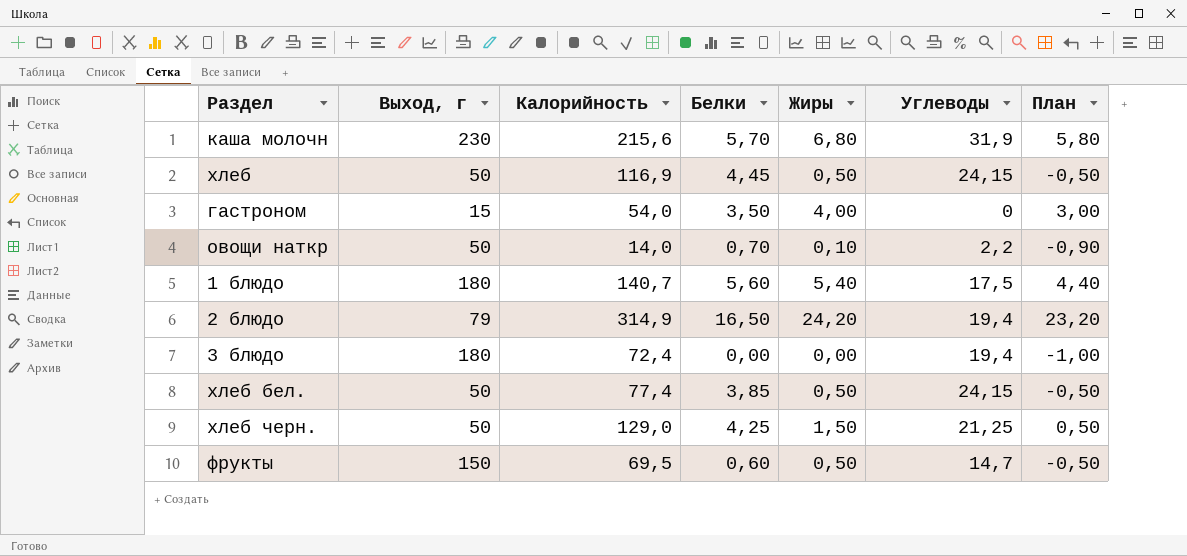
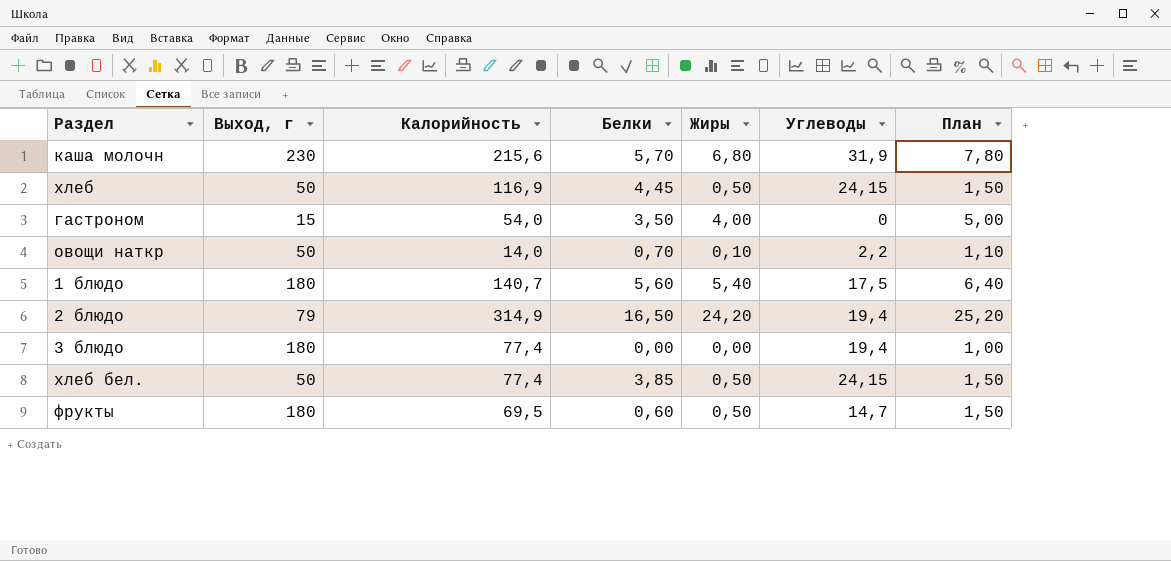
column План | formula: [Жиры] - 1 -> [Жиры] + 1
row хлеб черн.: 50 | 129,0 | 4,25 | 1,50 | 21,25 | 0,50 -> none
3 блюдо | Калорийность: 72,4 -> 77,4
фрукты | Выход, г: 150 -> 180

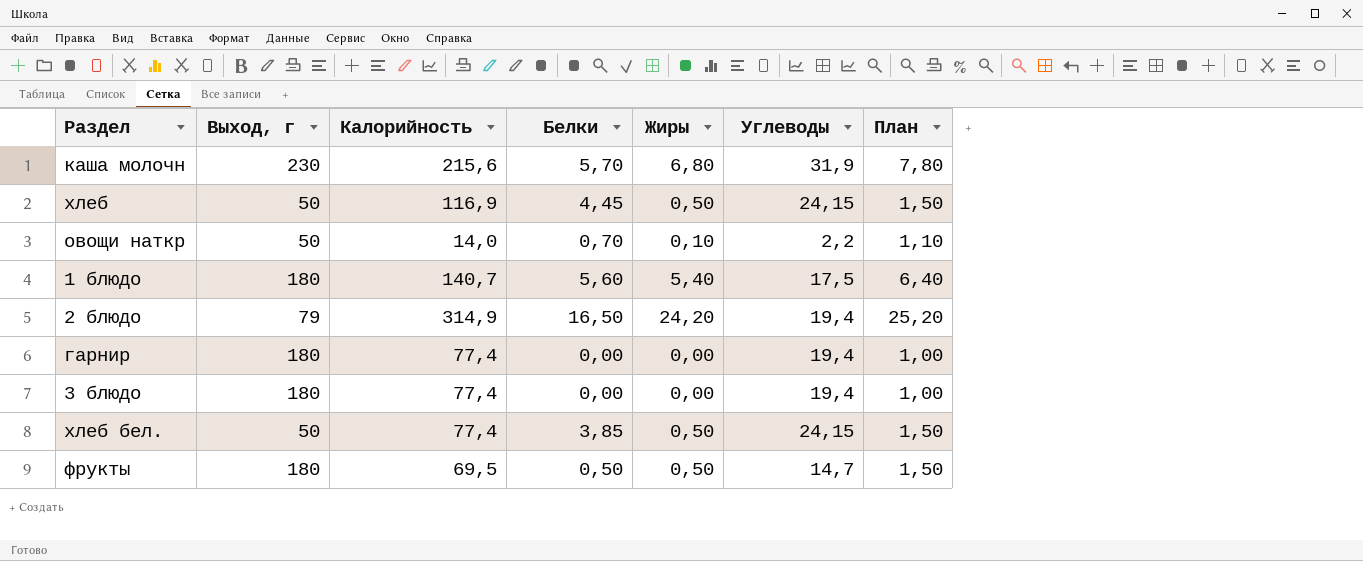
row гастроном: 15 | 54,0 | 3,50 | 4,00 | 0 | 5,00 -> none
row гарнир: none -> 180 | 77,4 | 0,00 | 0,00 | 19,4 | 1,00
фрукты | Белки: 0,60 -> 0,50

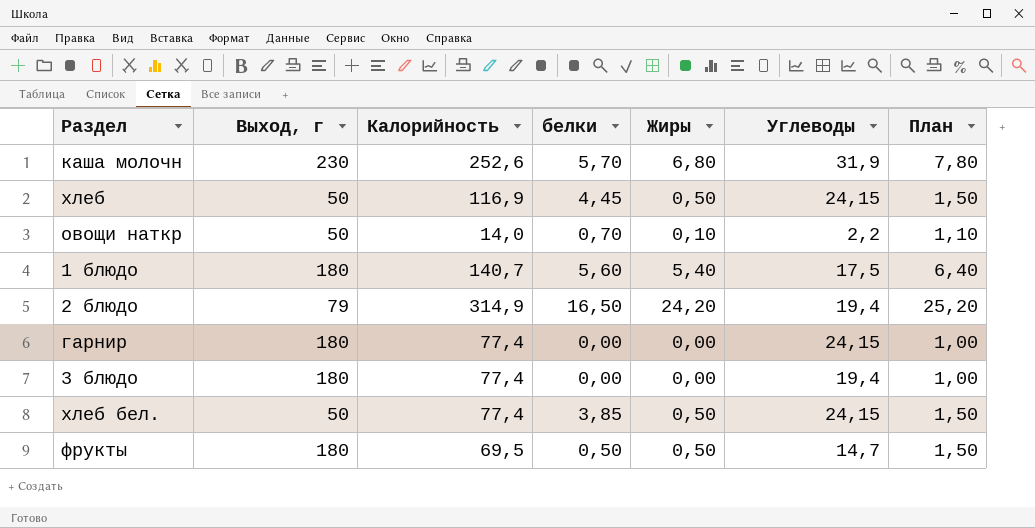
column name: Белки -> белки
каша молочн | Калорийность: 215,6 -> 252,6
гарнир | Углеводы: 19,4 -> 24,15

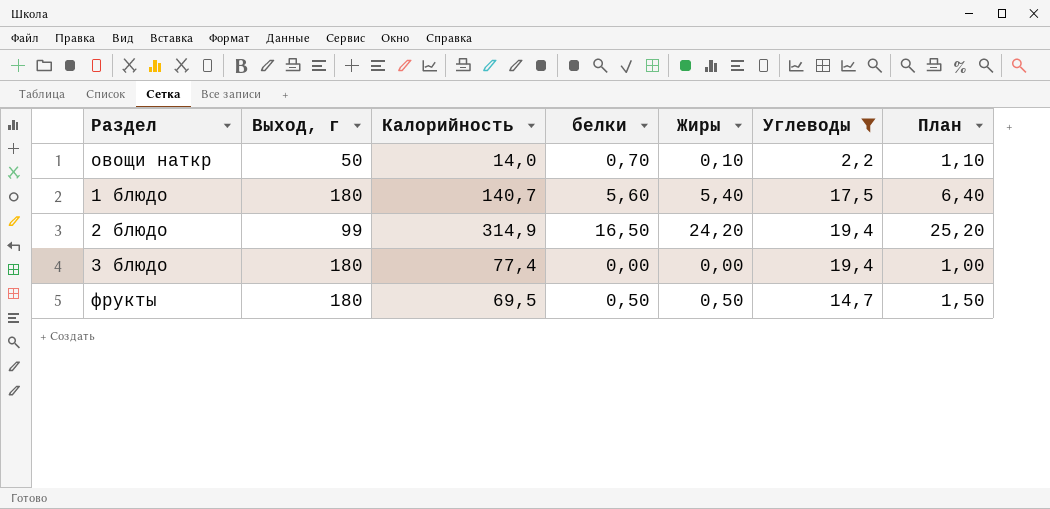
filter: none -> Углеводы <= 19,4
2 блюдо | Выход, г: 79 -> 99

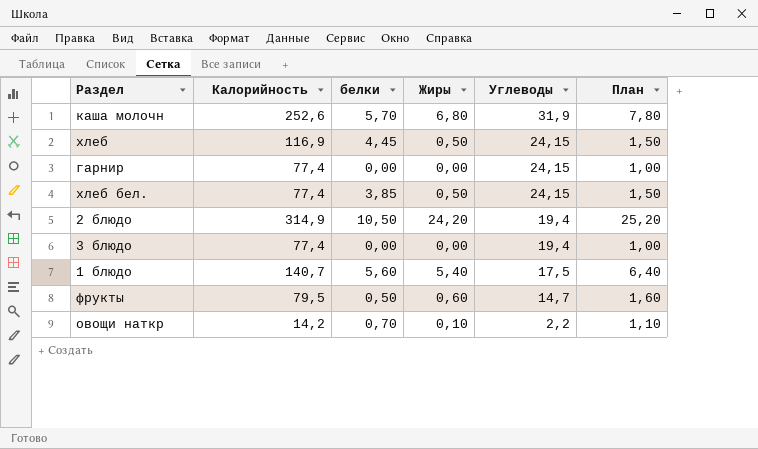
filter: Углеводы <= 19,4 -> none
row order: none -> Углеводы descending
column Выход, г | position: 2 -> none
2 блюдо | белки: 16,50 -> 10,50
фрукты | Калорийность: 69,5 -> 79,5
фрукты | Жиры: 0,50 -> 0,60
фрукты | План: 1,50 -> 1,60
овощи наткр | Калорийность: 14,0 -> 14,2

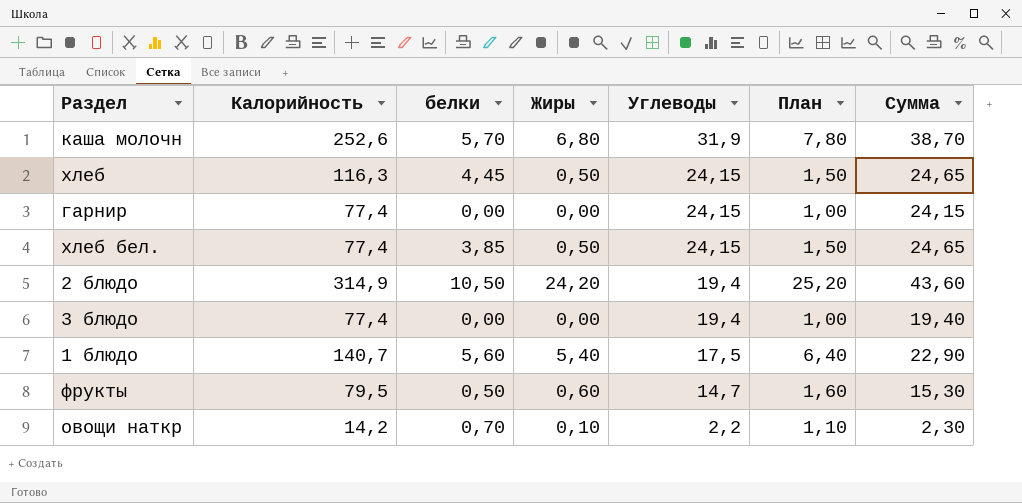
column Сумма | formula: none -> [Жиры] + [Углеводы]
хлеб | Калорийность: 116,9 -> 116,3

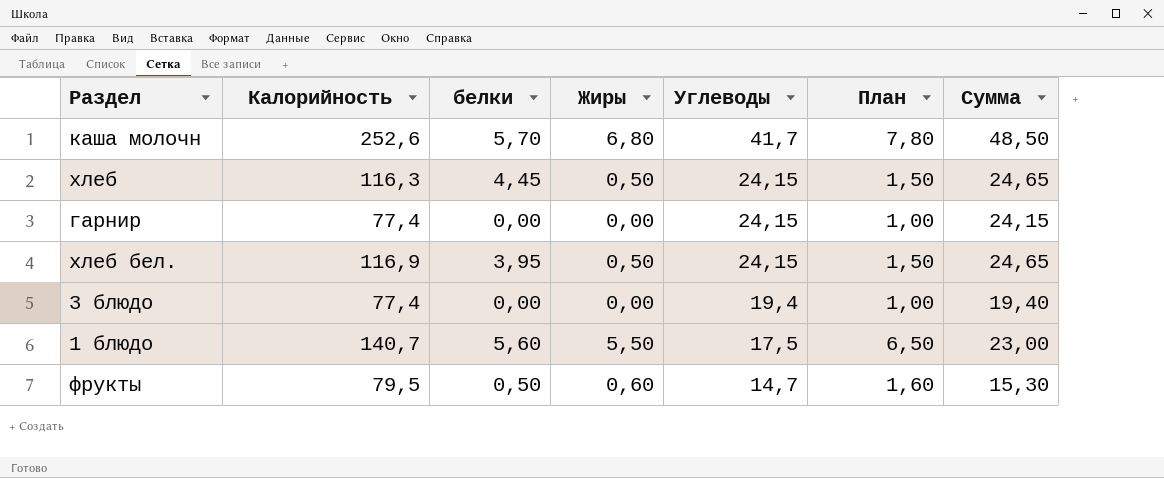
row 2 блюдо: 314,9 | 10,50 | 24,20 | 19,4 | 25,20 | 43,60 -> none
row овощи наткр: 14,2 | 0,70 | 0,10 | 2,2 | 1,10 | 2,30 -> none
каша молочн | Углеводы: 31,9 -> 41,7
каша молочн | Сумма: 38,70 -> 48,50
хлеб бел. | Калорийность: 77,4 -> 116,9
хлеб бел. | белки: 3,85 -> 3,95
1 блюдо | Жиры: 5,40 -> 5,50
1 блюдо | План: 6,40 -> 6,50
1 блюдо | Сумма: 22,90 -> 23,00

